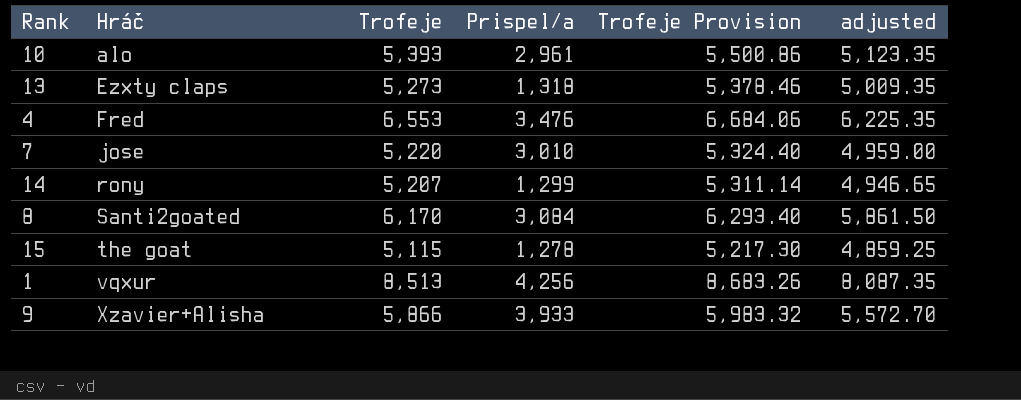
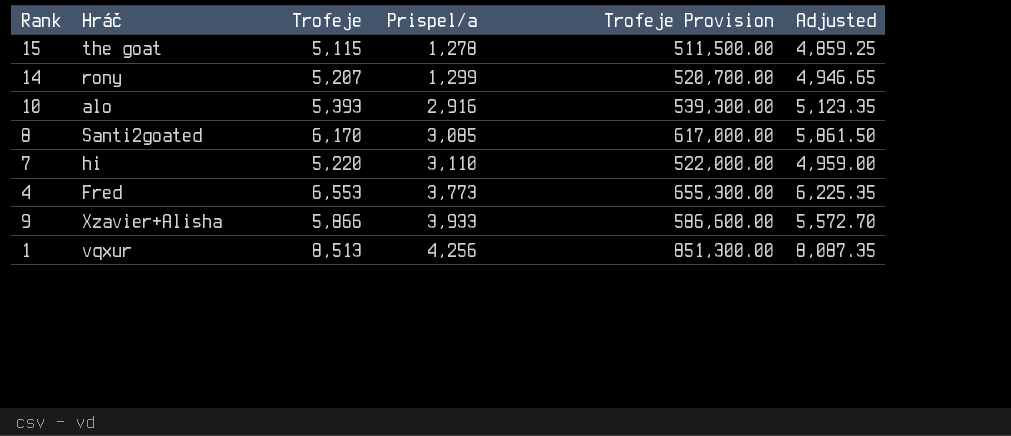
row order: Hráč ascending -> Prispel/a ascending
column Trofeje Provision | formula: [Trofeje] * 1.02 -> [Trofeje] * 100
column name: adjusted -> Adjusted
row 13: Ezxty claps | 5,273 | 1,318 | 5,378.46 | 5,009.35 -> none
10 | Prispel/a: 2,961 -> 2,916
8 | Prispel/a: 3,084 -> 3,085
7 | Hráč: jose -> hi
7 | Prispel/a: 3,010 -> 3,110
4 | Prispel/a: 3,476 -> 3,773

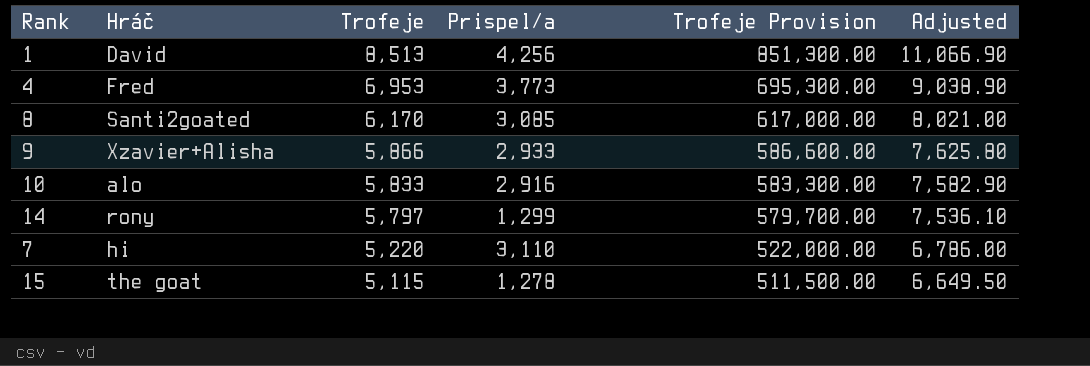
row order: Prispel/a ascending -> Trofeje descending
column Adjusted | formula: [Trofeje] * 0.95 -> [Trofeje] * 1.3
1 | Hráč: vqxur -> David
4 | Trofeje: 6,553 -> 6,953
4 | Trofeje Provision: 655,300.00 -> 695,300.00
9 | Prispel/a: 3,933 -> 2,933
10 | Trofeje: 5,393 -> 5,833
10 | Trofeje Provision: 539,300.00 -> 583,300.00
14 | Trofeje: 5,207 -> 5,797
14 | Trofeje Provision: 520,700.00 -> 579,700.00

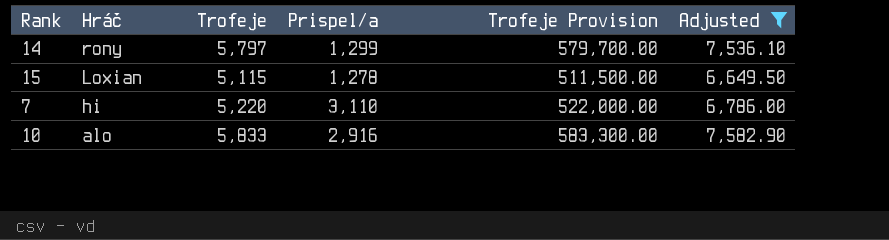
filter: none -> Adjusted <= 7,582.90
row order: Trofeje descending -> Hráč descending
15 | Hráč: the goat -> Loxian

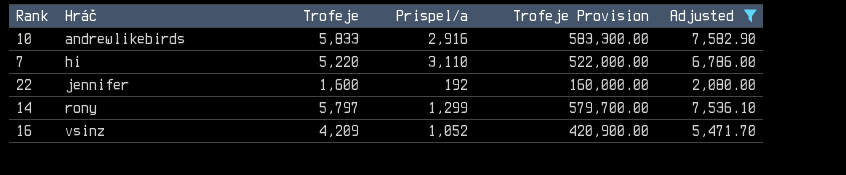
row order: Hráč descending -> Hráč ascending
row 15: Loxian | 5,115 | 1,278 | 511,500.00 | 6,649.50 -> none
10 | Hráč: alo -> andrewlikebirds
row 22: none -> jennifer | 1,600 | 192 | 160,000.00 | 2,080.00
row 16: none -> vsinz | 4,209 | 1,052 | 420,900.00 | 5,471.70

